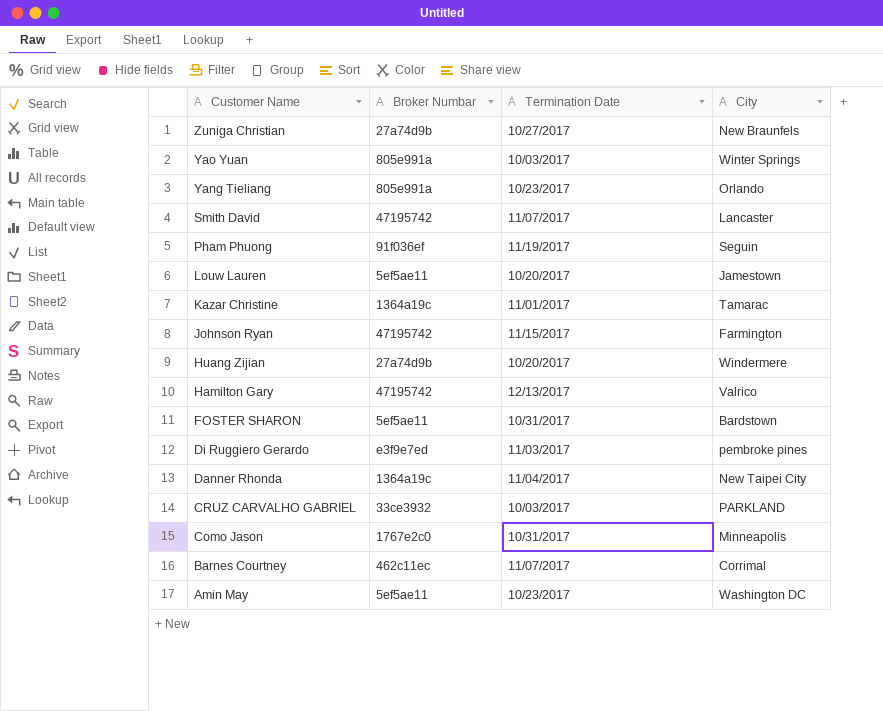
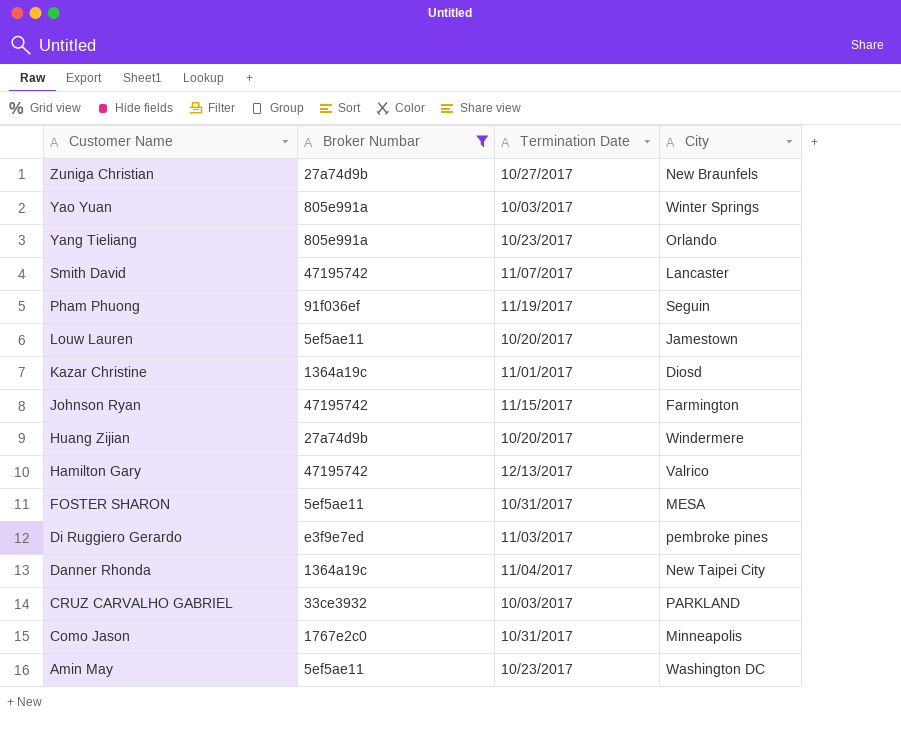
filter: none -> Broker Numbar != 462c11ec
Kazar Christine | City: Tamarac -> Diosd
FOSTER SHARON | City: Bardstown -> MESA

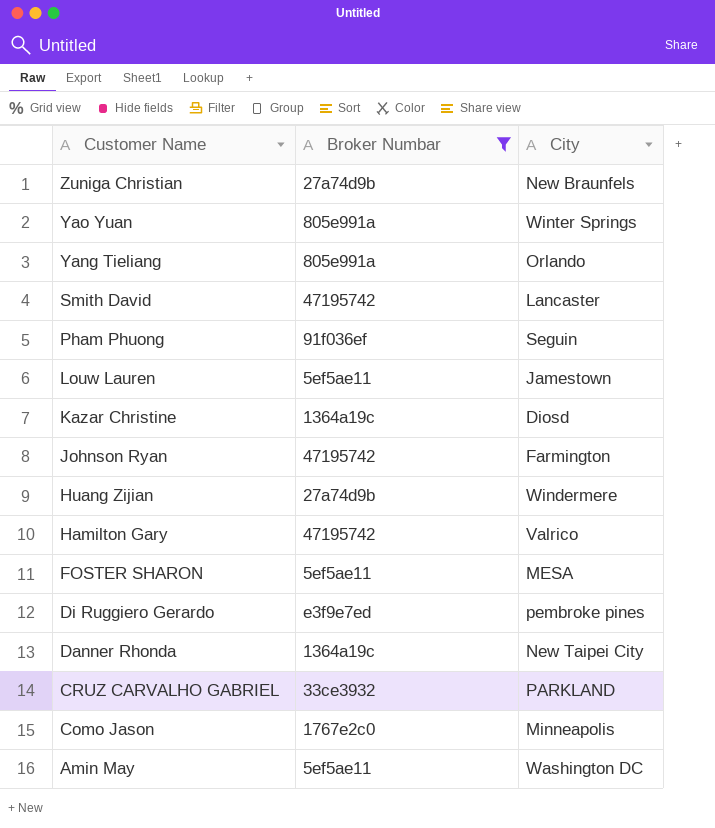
column Termination Date | position: 3 -> none

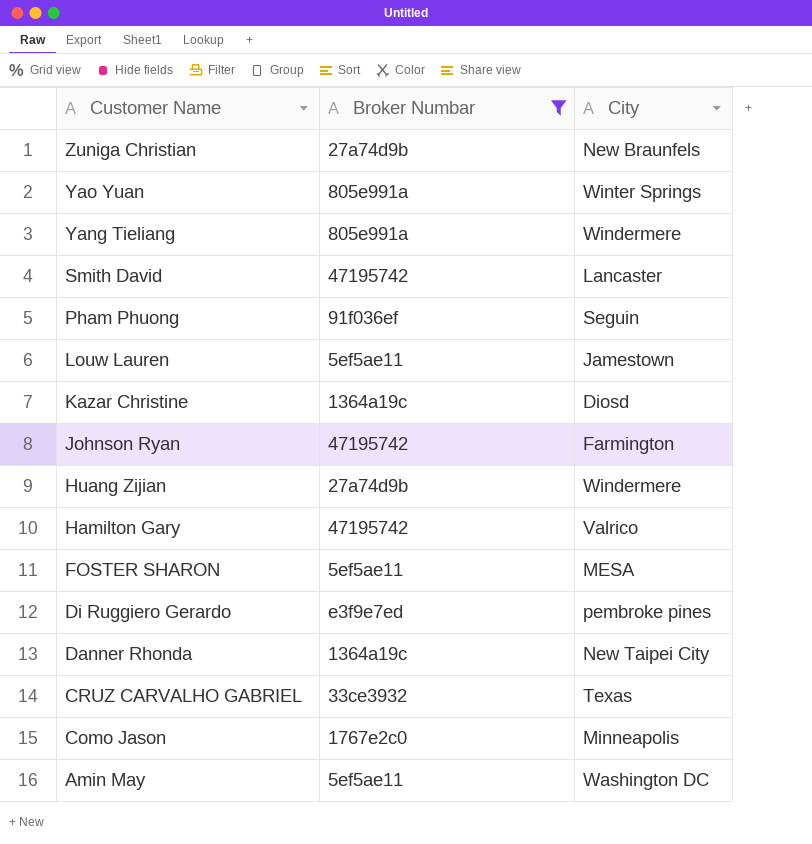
Yang Tieliang | City: Orlando -> Windermere
CRUZ CARVALHO GABRIEL | City: PARKLAND -> Texas

